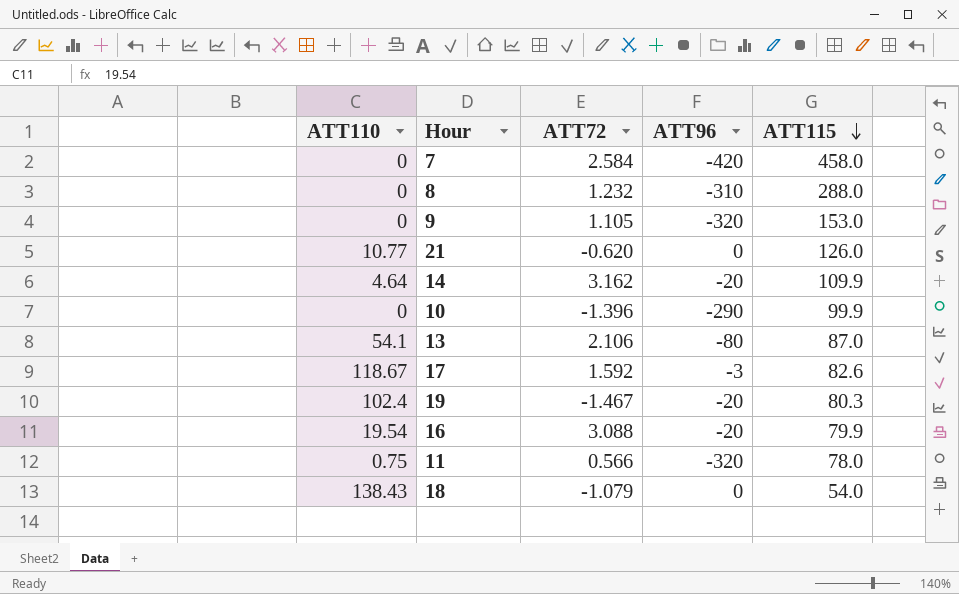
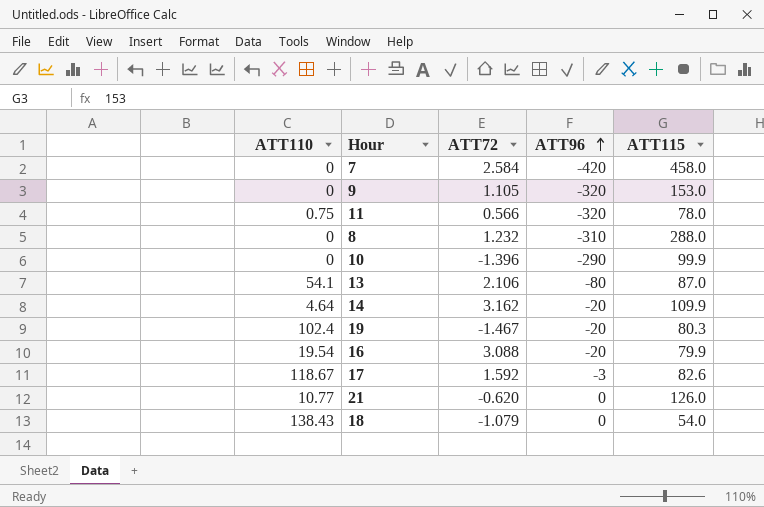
row order: ATT115 descending -> ATT96 ascending

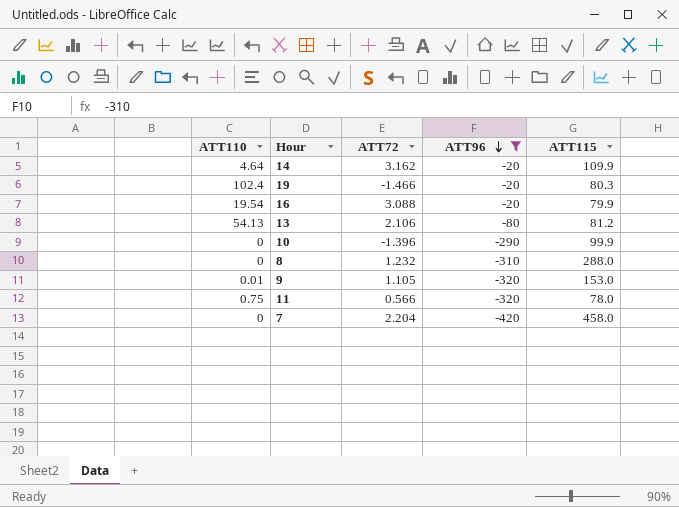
filter: none -> ATT96 <= -20
row order: ATT96 ascending -> ATT96 descending
19 | ATT72: -1.467 -> -1.466
13 | ATT110: 54.1 -> 54.13
13 | ATT115: 87.0 -> 81.2
9 | ATT110: 0 -> 0.01
7 | ATT72: 2.584 -> 2.204

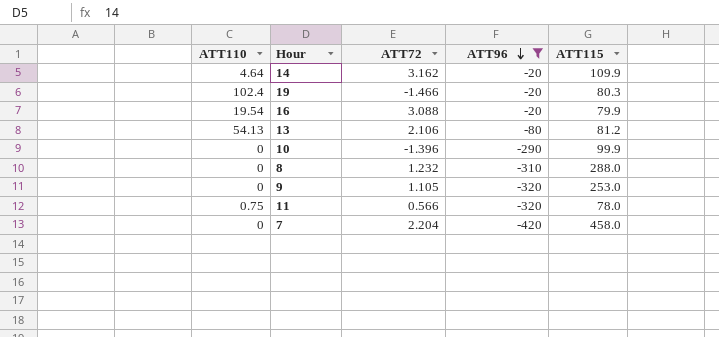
9 | ATT110: 0.01 -> 0
9 | ATT115: 153.0 -> 253.0

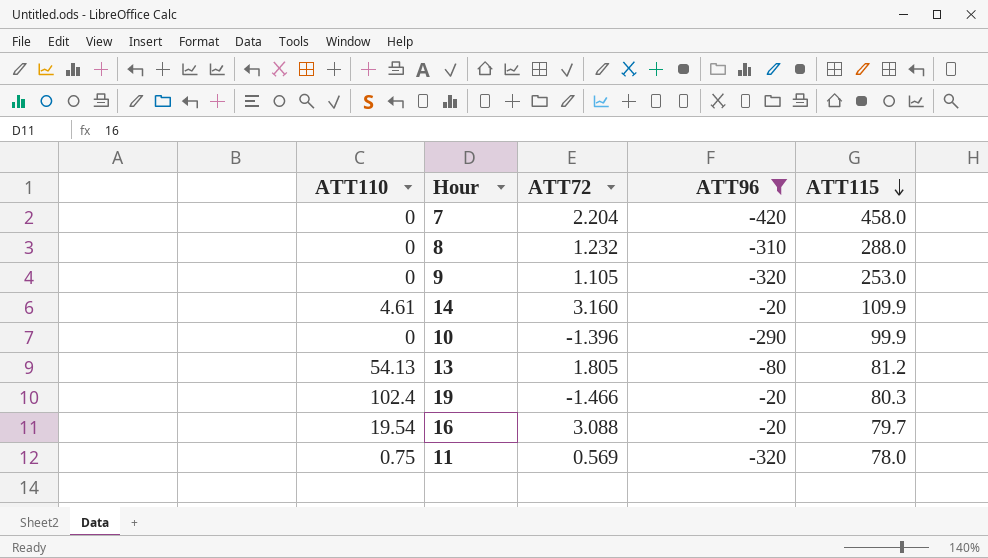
row order: ATT96 descending -> ATT115 descending
14 | ATT110: 4.64 -> 4.61
14 | ATT72: 3.162 -> 3.160
13 | ATT72: 2.106 -> 1.805
16 | ATT115: 79.9 -> 79.7
11 | ATT72: 0.566 -> 0.569

